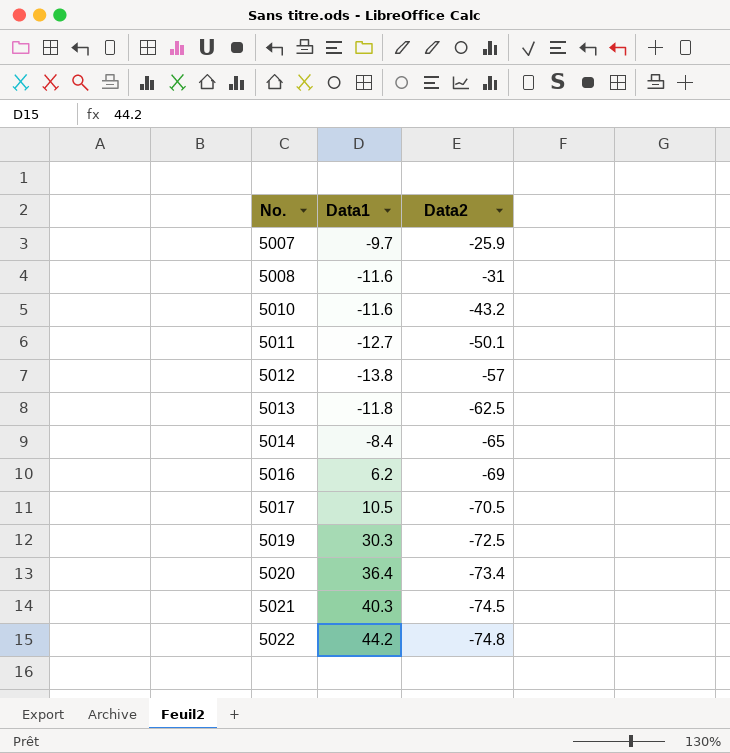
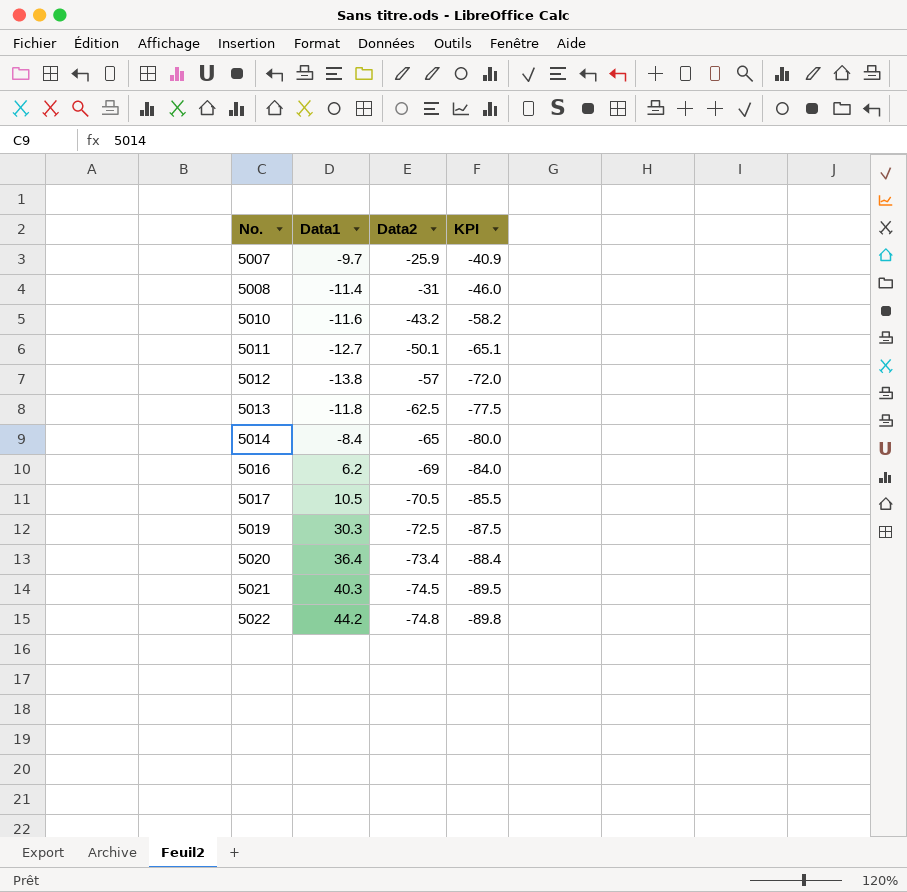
column KPI | formula: none -> [Data2] - 15
5008 | Data1: -11.6 -> -11.4

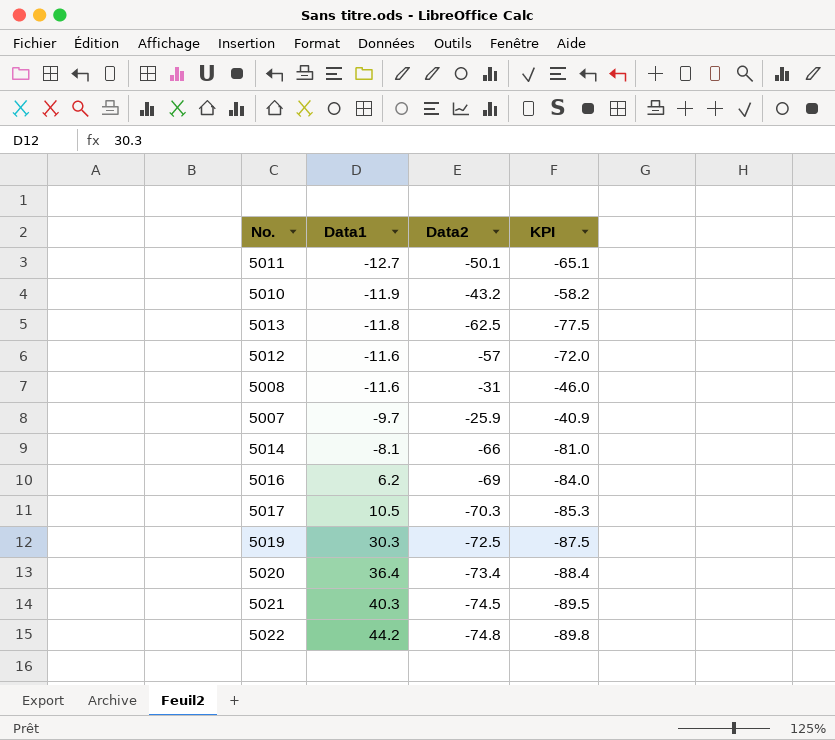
row order: No. ascending -> Data1 ascending
5010 | Data1: -11.6 -> -11.9
5012 | Data1: -13.8 -> -11.6
5008 | Data1: -11.4 -> -11.6
5014 | Data1: -8.4 -> -8.1
5014 | Data2: -65 -> -66
5014 | KPI: -80.0 -> -81.0
5017 | Data2: -70.5 -> -70.3
5017 | KPI: -85.5 -> -85.3

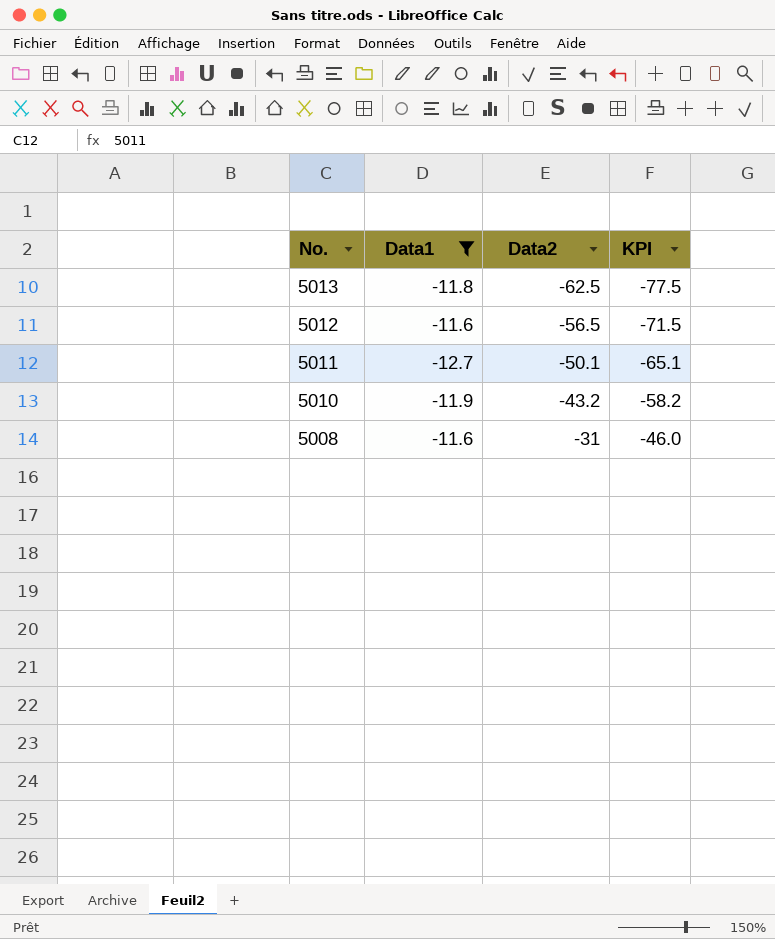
filter: none -> Data1 <= -11.6
row order: Data1 ascending -> No. descending
5012 | Data2: -57 -> -56.5
5012 | KPI: -72.0 -> -71.5

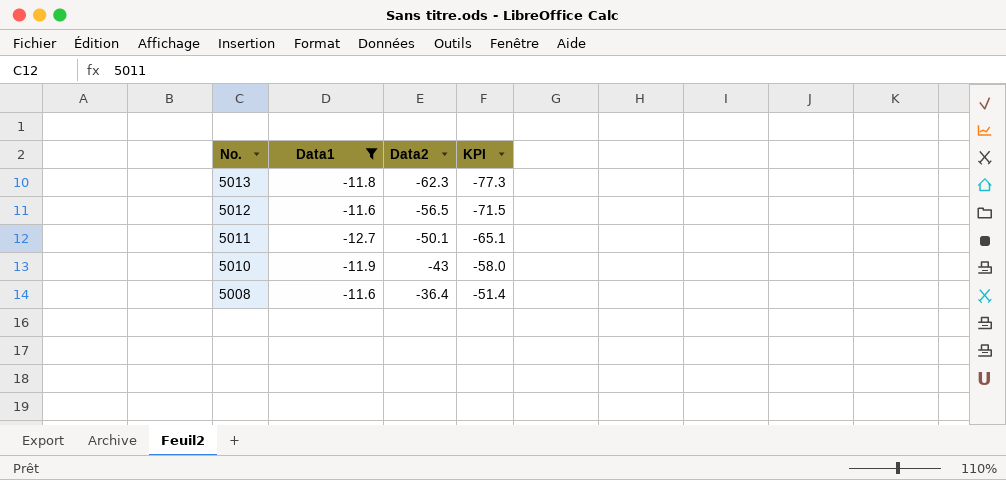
5013 | Data2: -62.5 -> -62.3
5013 | KPI: -77.5 -> -77.3
5010 | Data2: -43.2 -> -43
5010 | KPI: -58.2 -> -58.0
5008 | Data2: -31 -> -36.4
5008 | KPI: -46.0 -> -51.4

